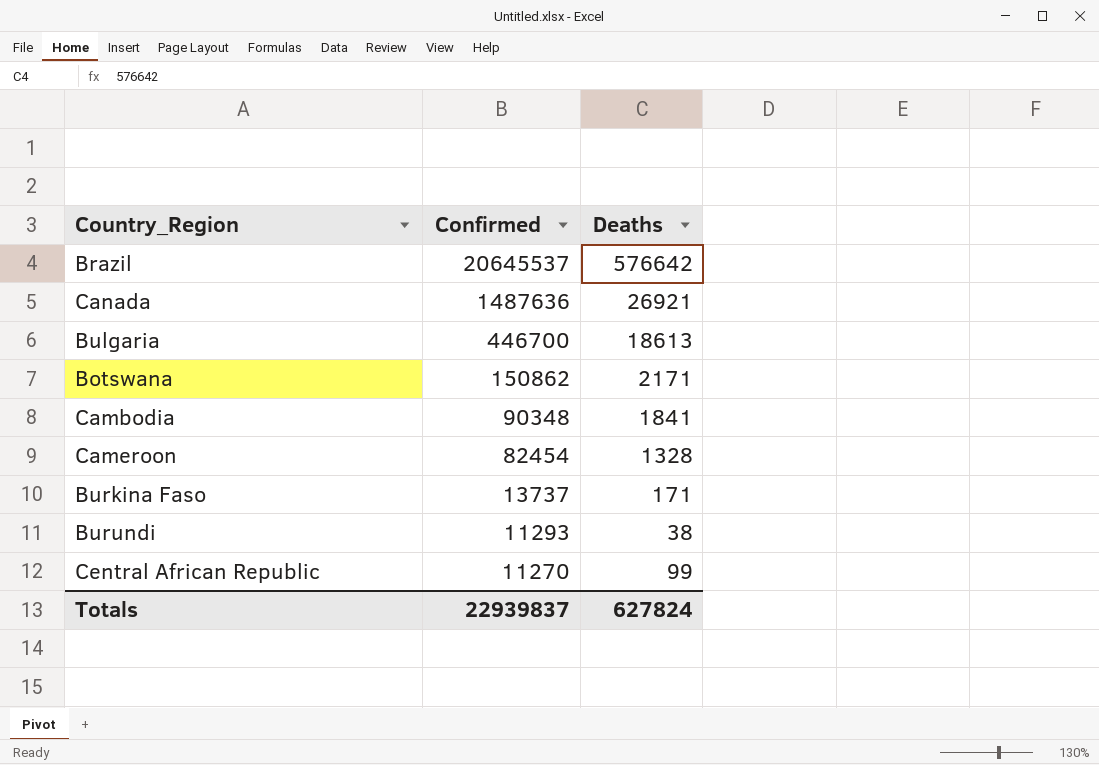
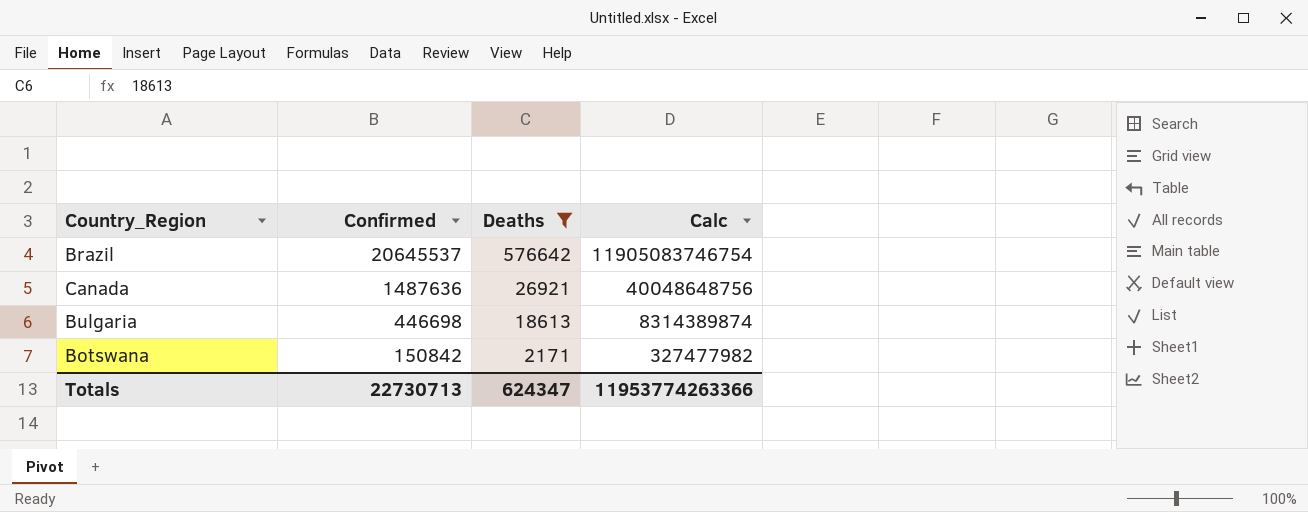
filter: none -> Deaths >= 2171
column Calc | formula: none -> [Confirmed] * [Deaths]
Bulgaria | Confirmed: 446700 -> 446698
Botswana | Confirmed: 150862 -> 150842
Totals | Confirmed: 22939837 -> 22730713
Totals | Deaths: 627824 -> 624347

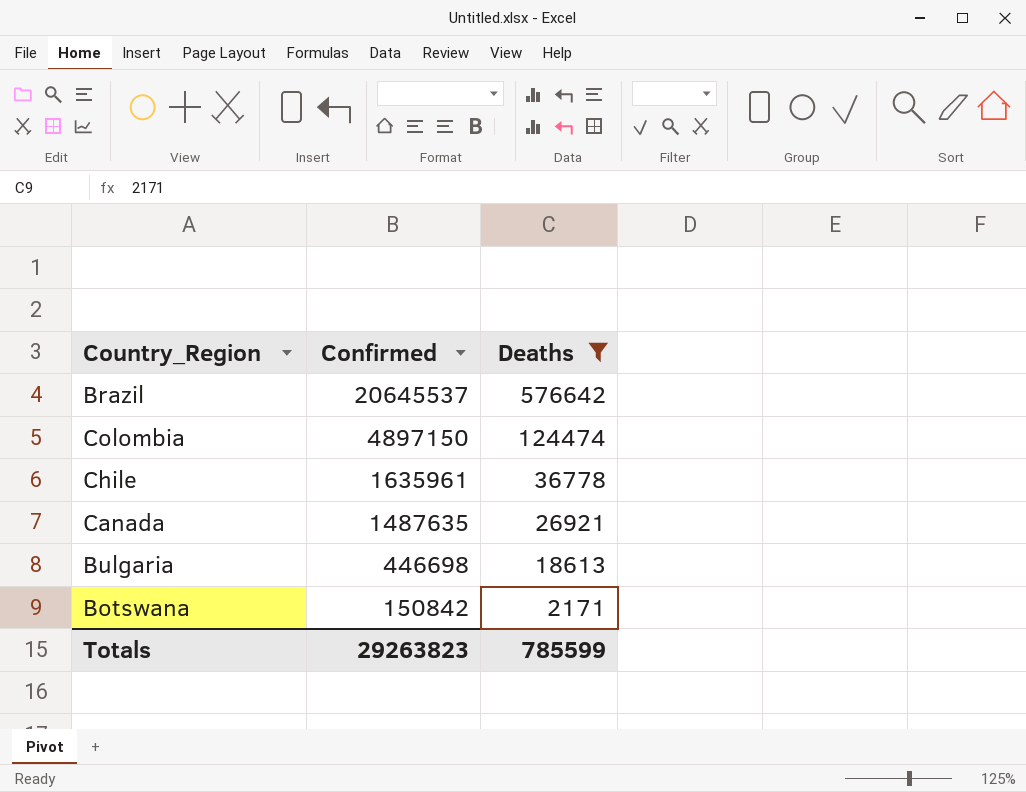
column Calc | formula: [Confirmed] * [Deaths] -> none
row Colombia: none -> 4897150 | 124474
row Chile: none -> 1635961 | 36778
Canada | Confirmed: 1487636 -> 1487635
Totals | Confirmed: 22730713 -> 29263823
Totals | Deaths: 624347 -> 785599

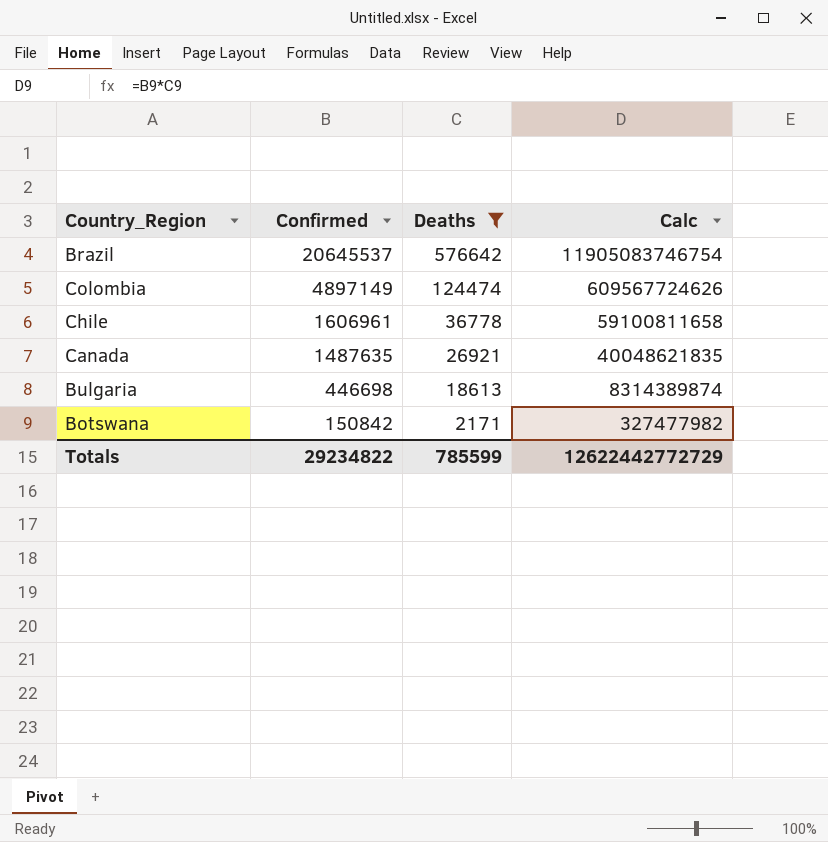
column Calc | formula: none -> [Confirmed] * [Deaths]
Colombia | Confirmed: 4897150 -> 4897149
Chile | Confirmed: 1635961 -> 1606961
Totals | Confirmed: 29263823 -> 29234822

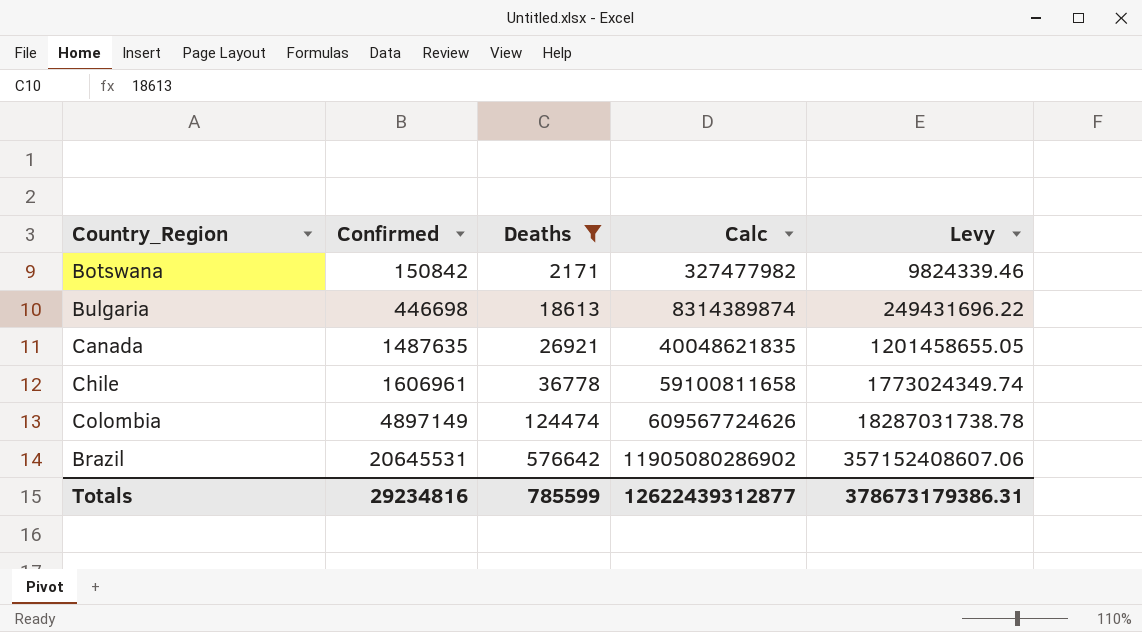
row order: Confirmed descending -> Confirmed ascending
column Levy | formula: none -> [Calc] * 0.03
Brazil | Confirmed: 20645537 -> 20645531
Brazil | Calc: 11905083746754 -> 11905080286902
Totals | Confirmed: 29234822 -> 29234816
Totals | Calc: 12622442772729 -> 12622439312877

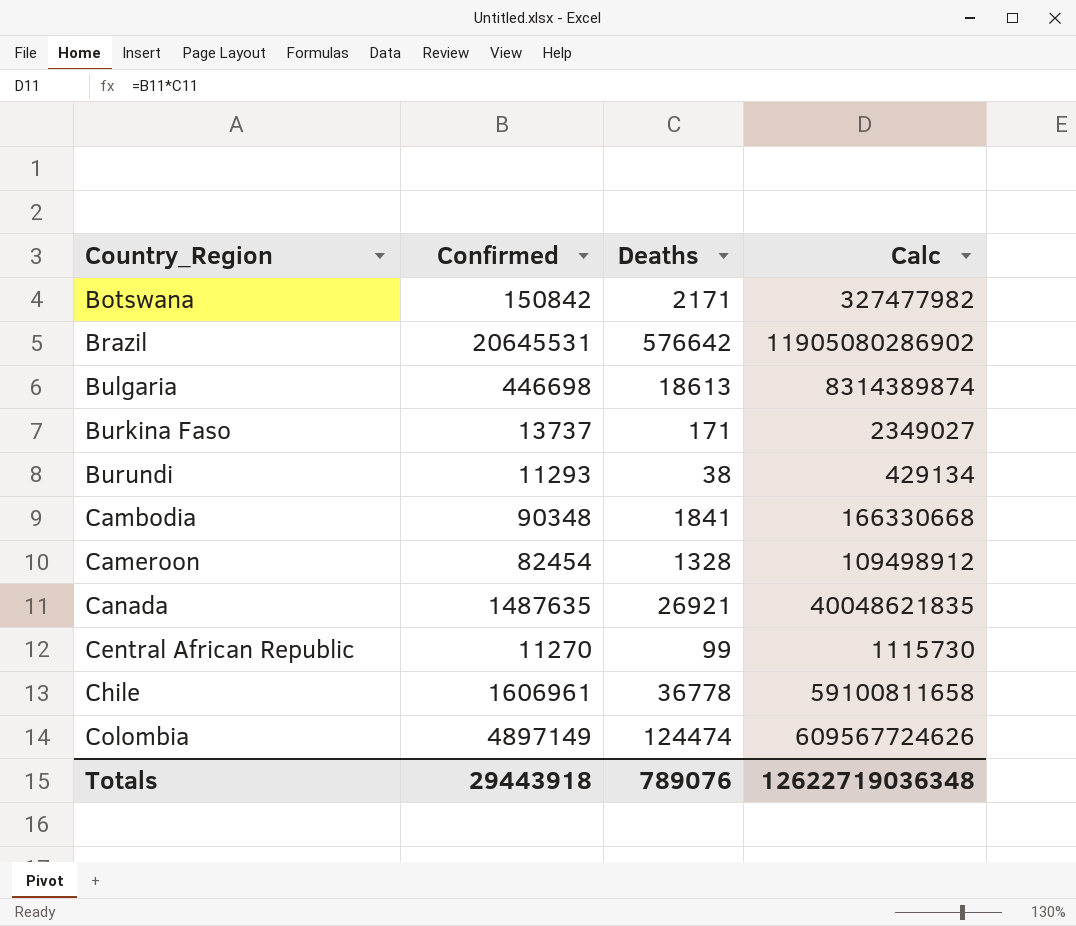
filter: Deaths >= 2171 -> none
row order: Confirmed ascending -> Country_Region ascending
column Levy | formula: [Calc] * 0.03 -> none
Totals | Confirmed: 29234816 -> 29443918
Totals | Deaths: 785599 -> 789076
Totals | Calc: 12622439312877 -> 12622719036348

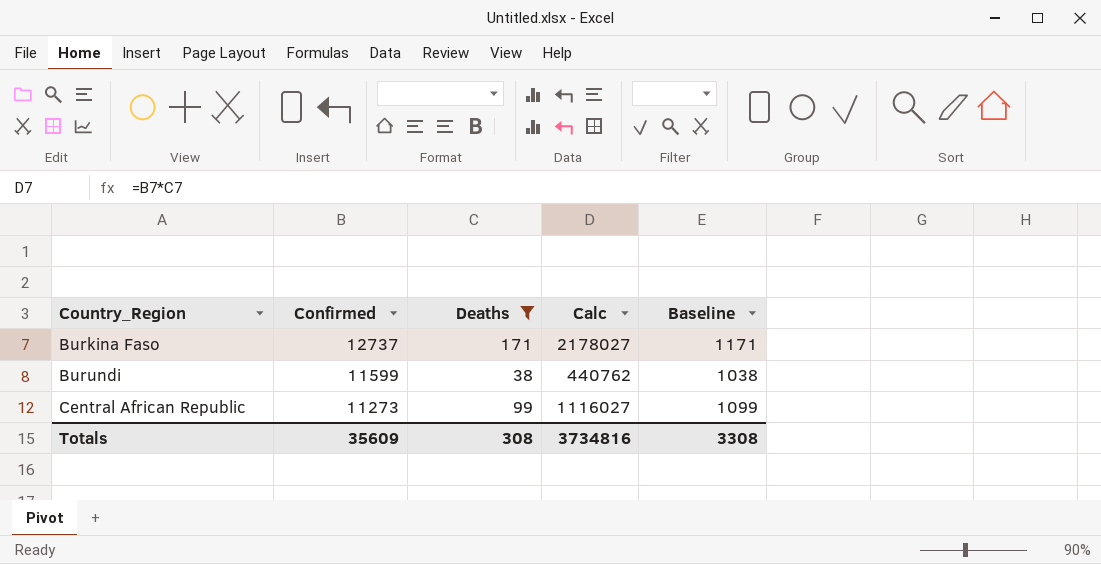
filter: none -> Deaths <= 171
column Baseline | formula: none -> [Deaths] + 1000
Burkina Faso | Confirmed: 13737 -> 12737
Burkina Faso | Calc: 2349027 -> 2178027
Burundi | Confirmed: 11293 -> 11599
Burundi | Calc: 429134 -> 440762
Central African Republic | Confirmed: 11270 -> 11273
Central African Republic | Calc: 1115730 -> 1116027
Totals | Confirmed: 29443918 -> 35609
Totals | Deaths: 789076 -> 308
Totals | Calc: 12622719036348 -> 3734816

